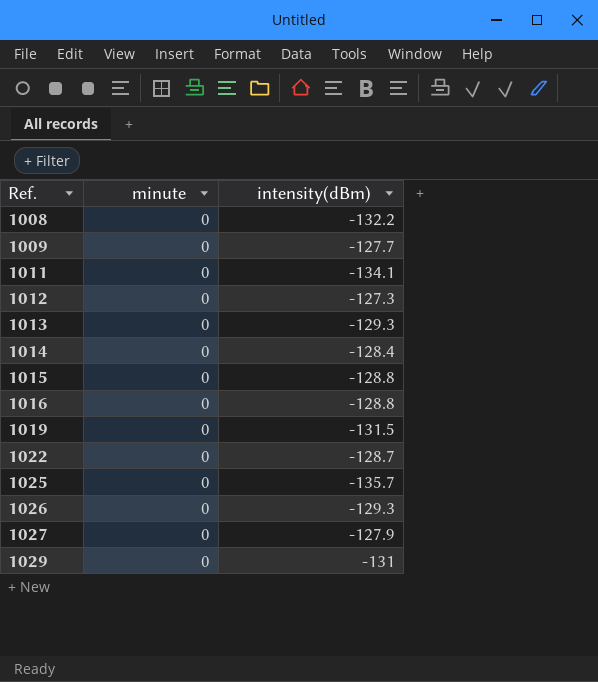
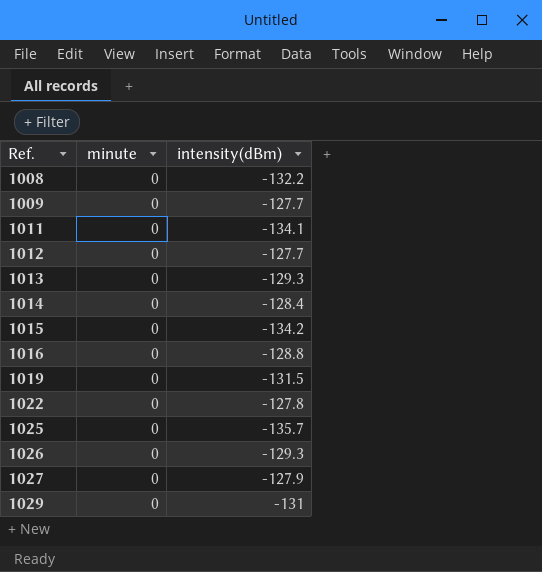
1012 | intensity(dBm): -127.3 -> -127.7
1015 | intensity(dBm): -128.8 -> -134.2
1022 | intensity(dBm): -128.7 -> -127.8

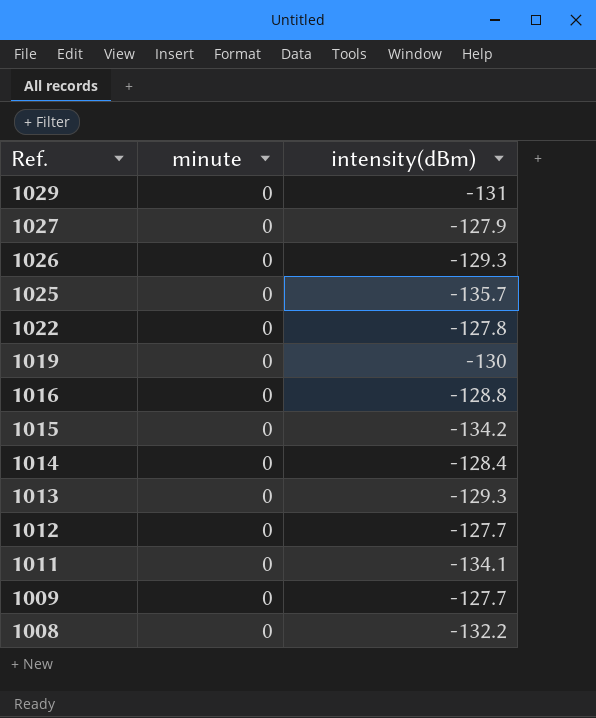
row order: Ref. ascending -> Ref. descending
1019 | intensity(dBm): -131.5 -> -130

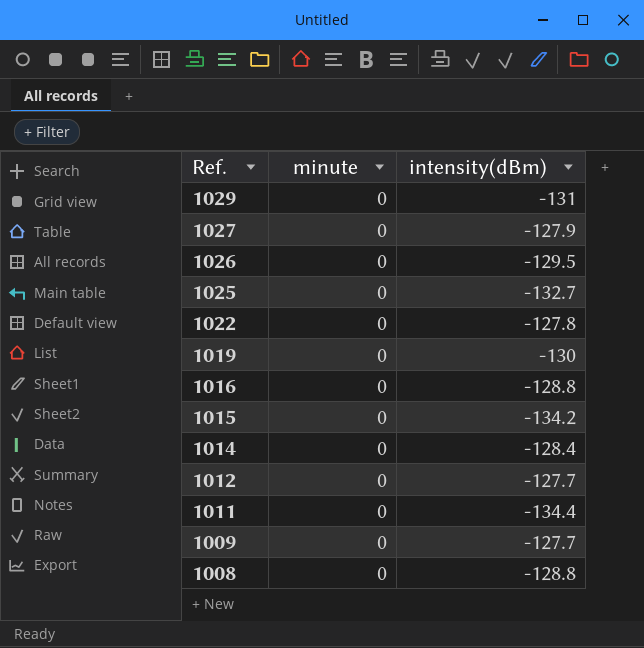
row 1013: 0 | -129.3 -> none
1026 | intensity(dBm): -129.3 -> -129.5
1025 | intensity(dBm): -135.7 -> -132.7
1011 | intensity(dBm): -134.1 -> -134.4
1008 | intensity(dBm): -132.2 -> -128.8

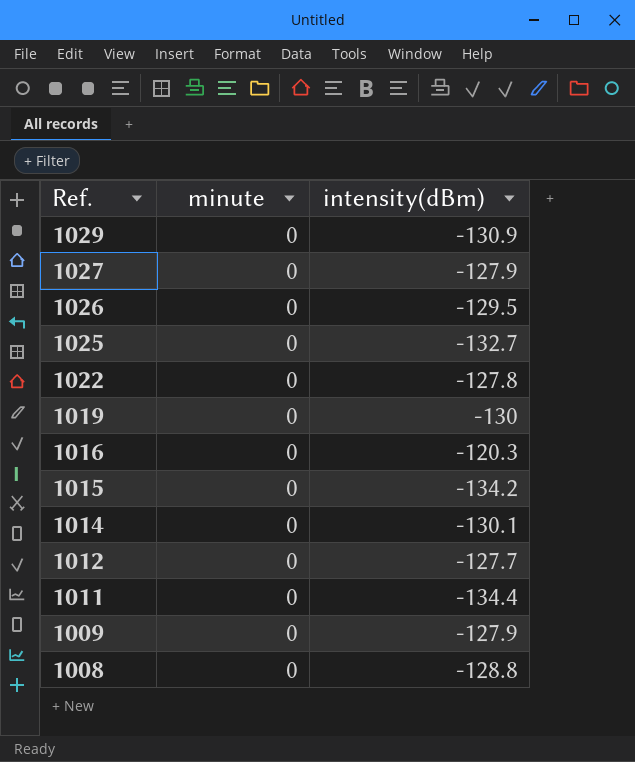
1029 | intensity(dBm): -131 -> -130.9
1016 | intensity(dBm): -128.8 -> -120.3
1014 | intensity(dBm): -128.4 -> -130.1
1009 | intensity(dBm): -127.7 -> -127.9

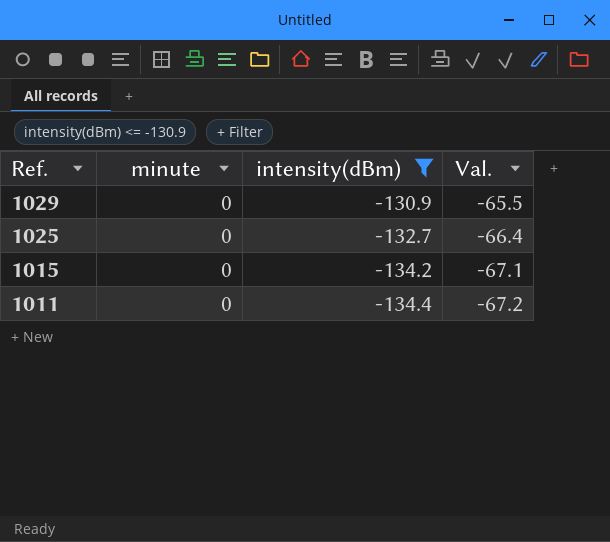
filter: none -> intensity(dBm) <= -130.9
column Val. | formula: none -> [intensity(dBm)] * 0.5

